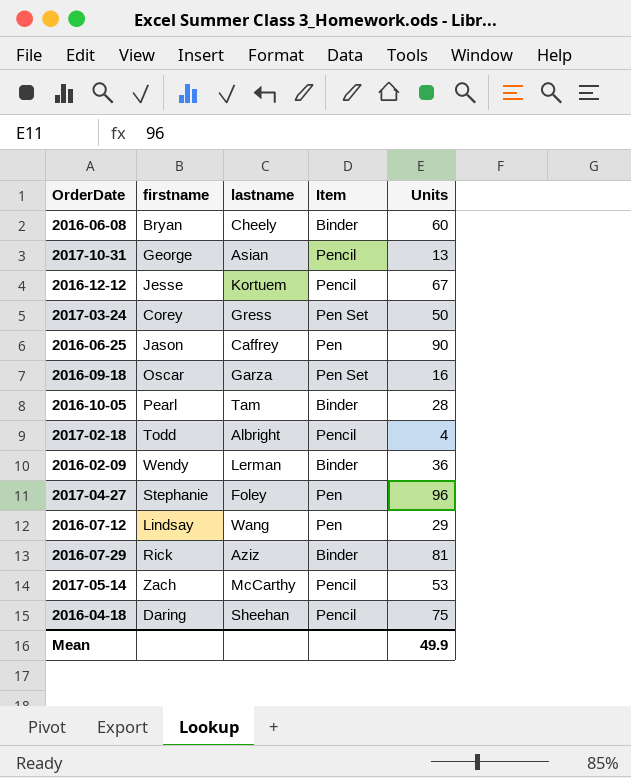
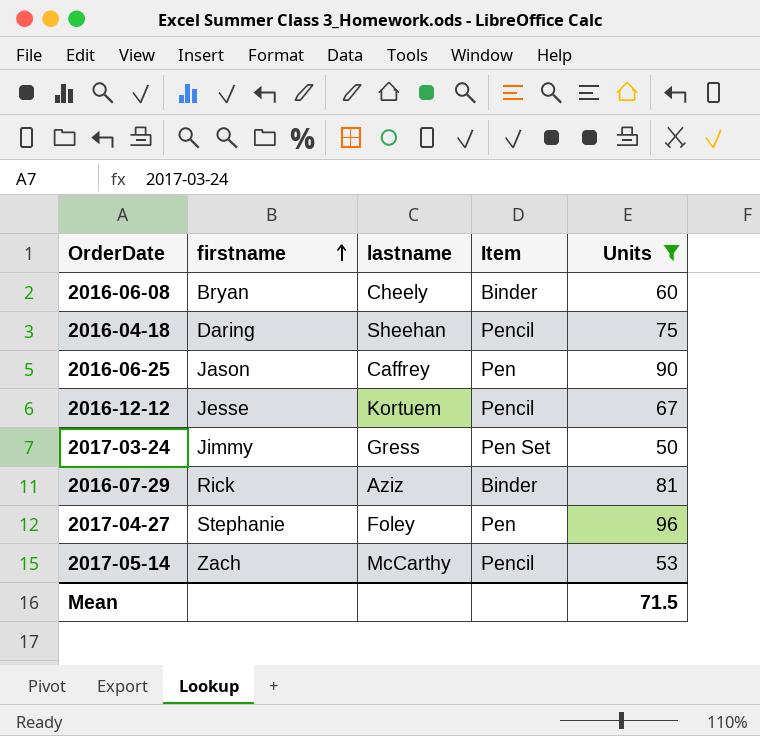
filter: none -> Units >= 50
row order: none -> firstname ascending
2017-03-24 | firstname: Corey -> Jimmy
Mean | Units: 49.9 -> 71.5

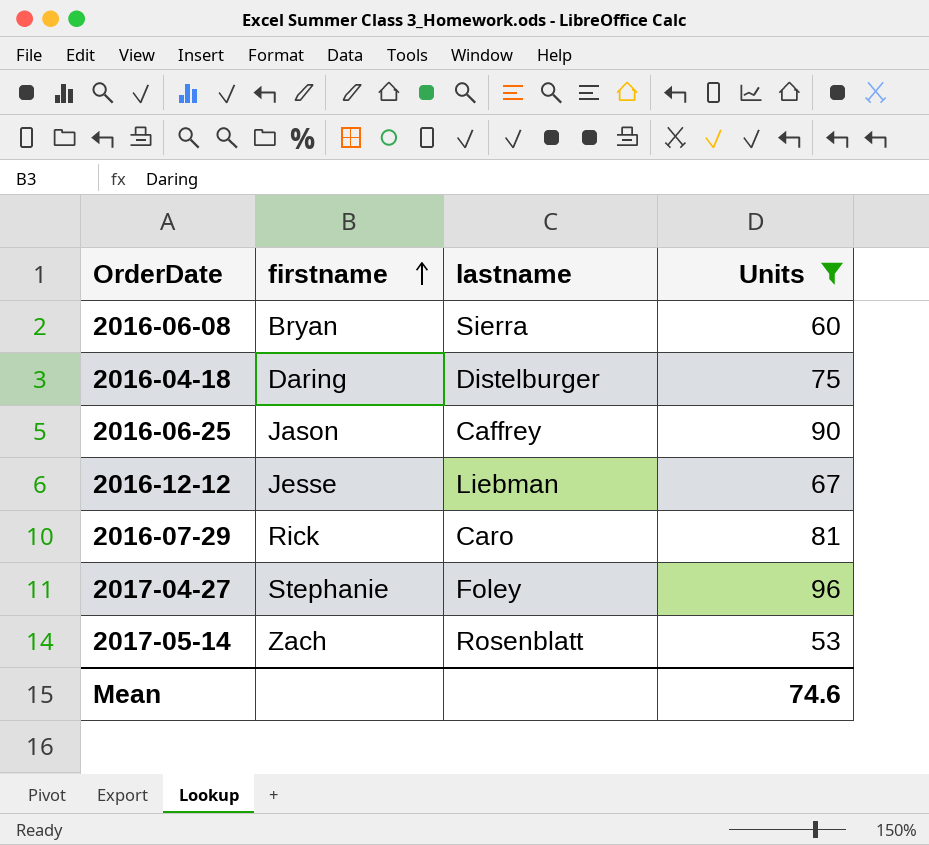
column Item | position: 4 -> none
row 2017-03-24: Jimmy | Gress | Pen Set | 50 -> none
2016-06-08 | lastname: Cheely -> Sierra
2016-04-18 | lastname: Sheehan -> Distelburger
2016-12-12 | lastname: Kortuem -> Liebman
2016-07-29 | lastname: Aziz -> Caro
2017-05-14 | lastname: McCarthy -> Rosenblatt
Mean | Units: 71.5 -> 74.6

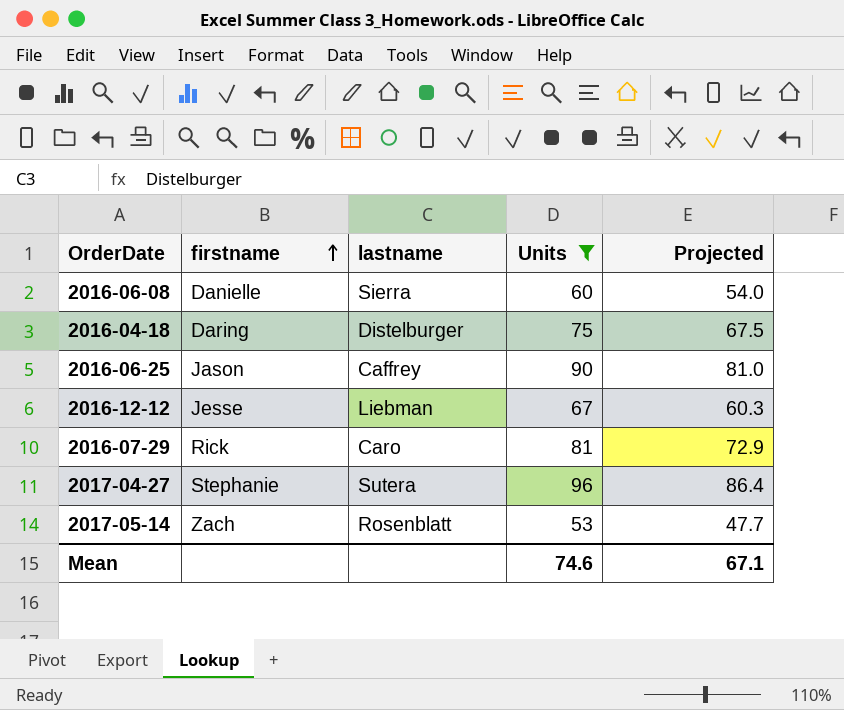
column Projected | formula: none -> [Units] * 0.9
2016-06-08 | firstname: Bryan -> Danielle
2017-04-27 | lastname: Foley -> Sutera

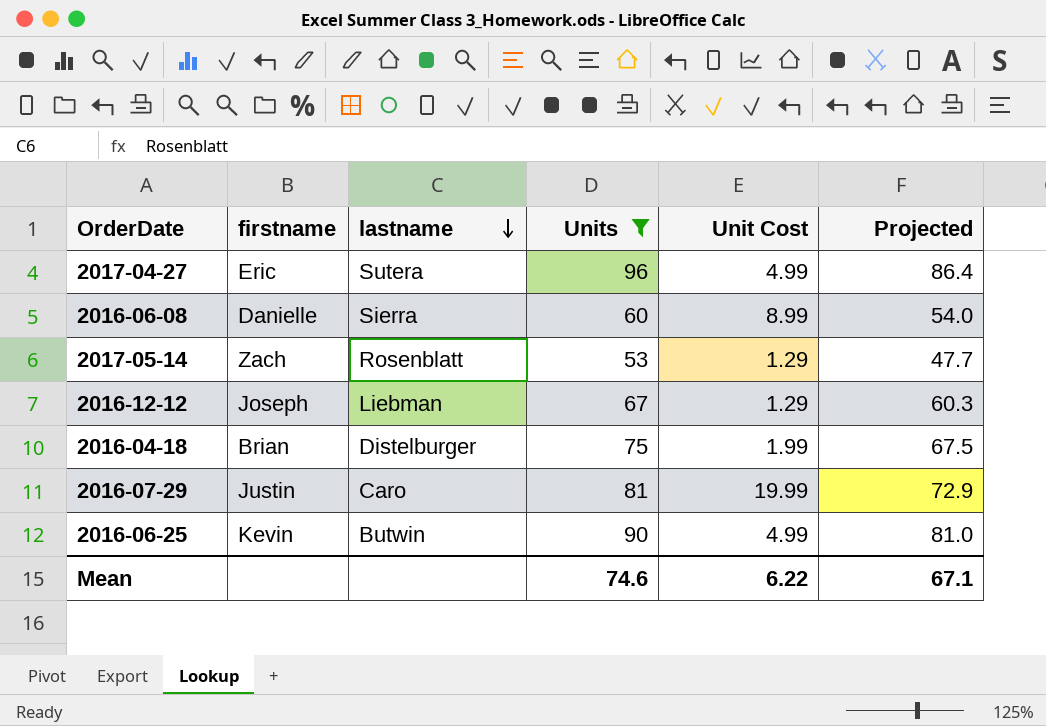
row order: firstname ascending -> lastname descending
column Unit Cost | position: none -> 5
2017-04-27 | firstname: Stephanie -> Eric
2016-12-12 | firstname: Jesse -> Joseph
2016-04-18 | firstname: Daring -> Brian
2016-07-29 | firstname: Rick -> Justin
2016-06-25 | firstname: Jason -> Kevin
2016-06-25 | lastname: Caffrey -> Butwin

